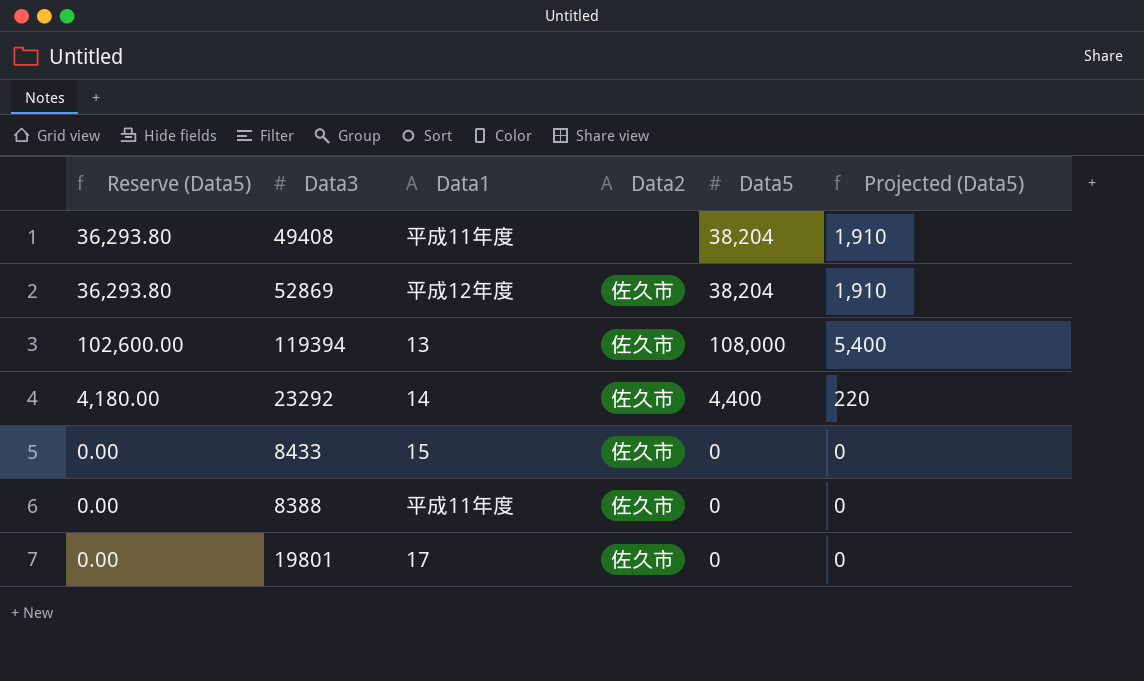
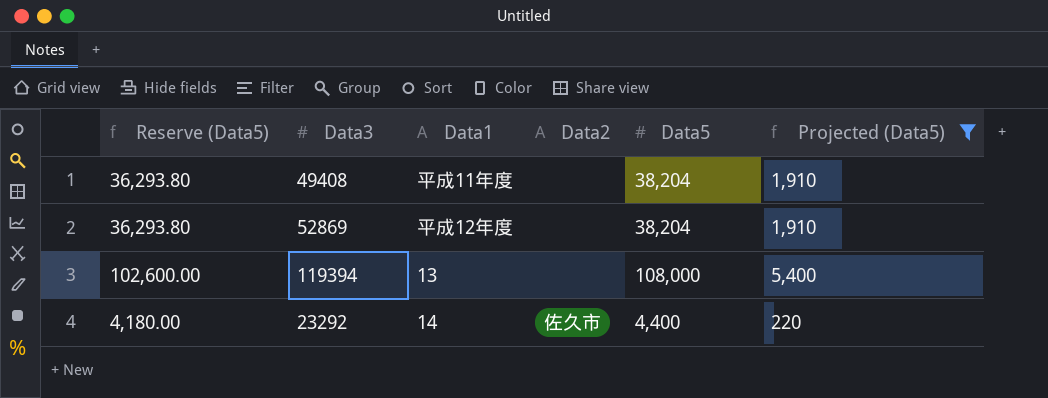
filter: none -> Projected (Data5) != 0
52869 | Data2: 佐久市 -> none
119394 | Data2: 佐久市 -> none

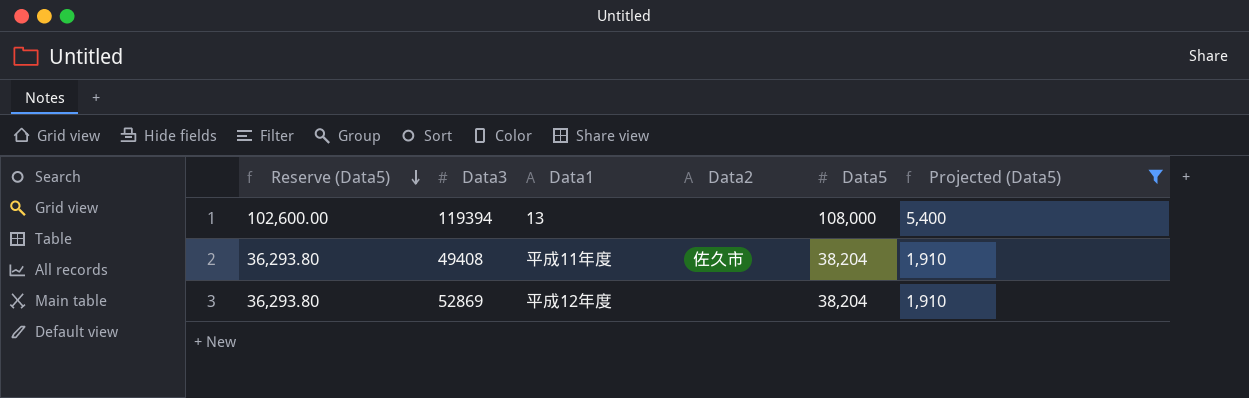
row order: none -> Reserve (Data5) descending
row 23292: 4,180.00 | 14 | 佐久市 | 4,400 | 220 -> none
49408 | Data2: none -> 佐久市

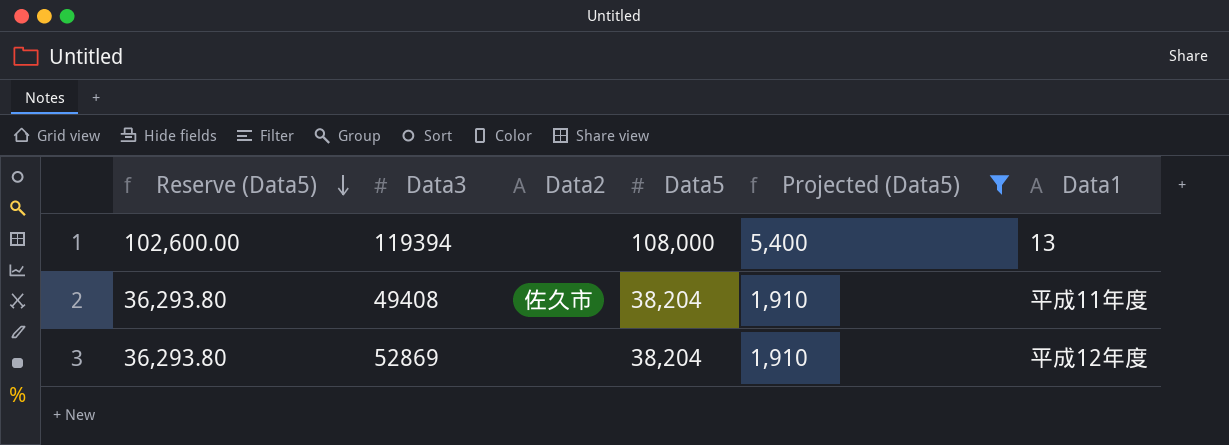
column Data1 | position: 3 -> 6

